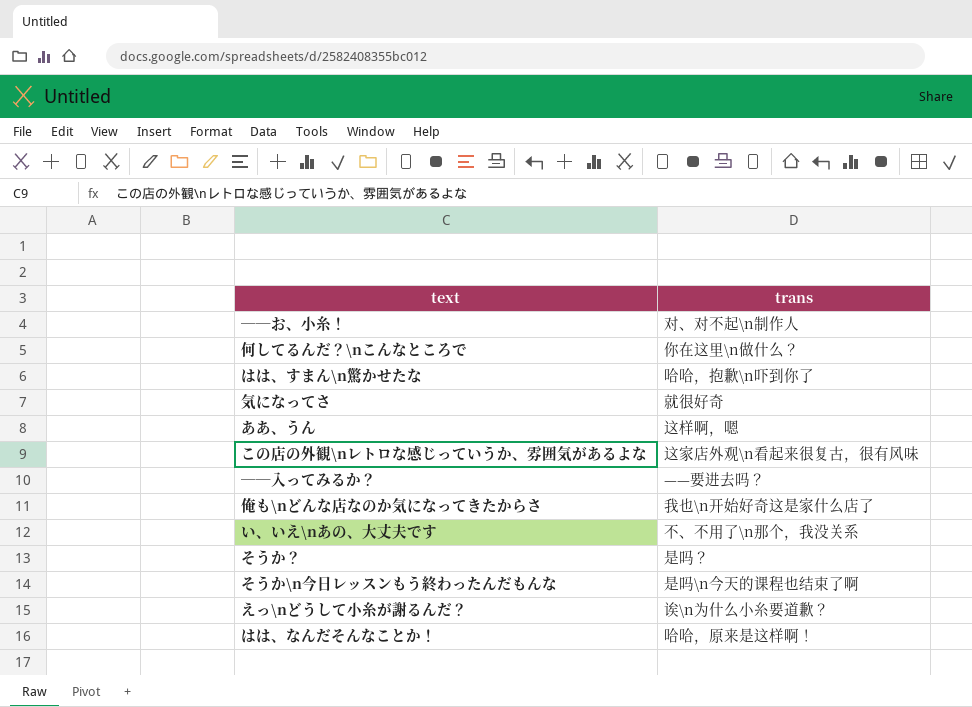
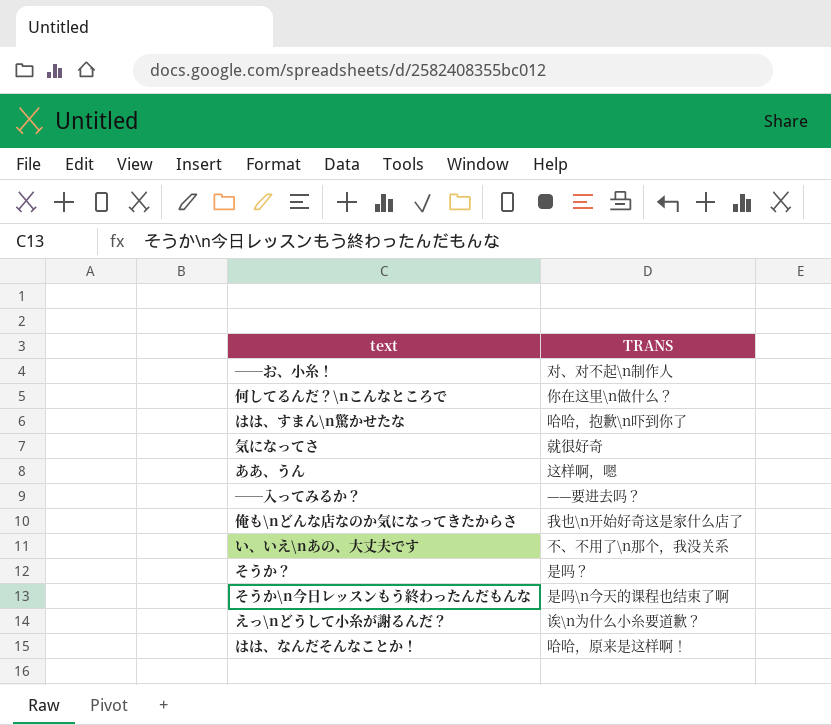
column name: trans -> TRANS
row この店の外観\nレトロな感じっていうか、雰囲気があるよな: 这家店外观\n看起来很复古，很有风味 -> none

